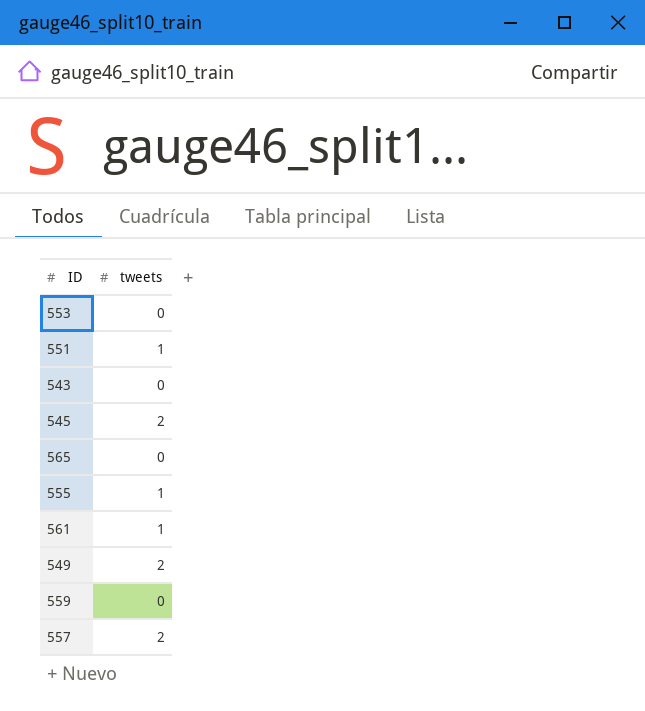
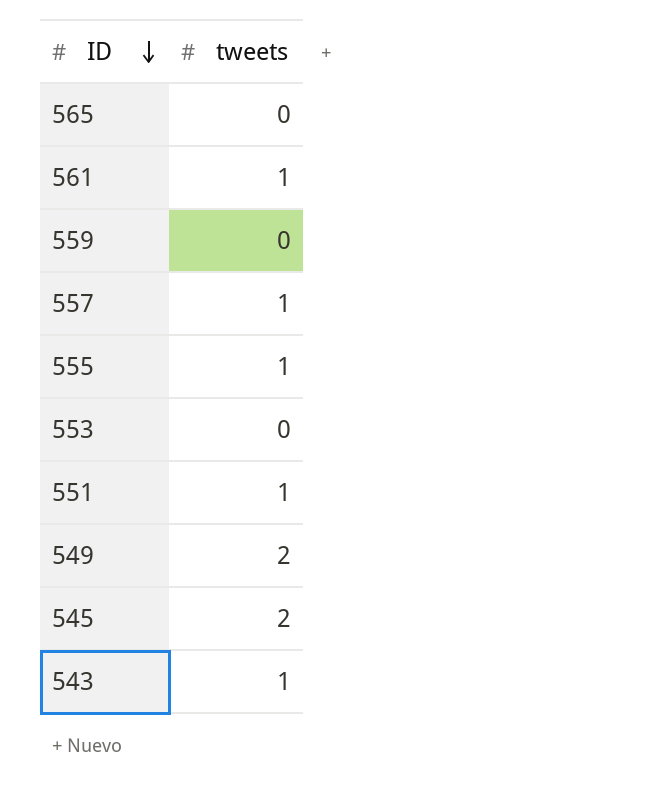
row order: none -> ID descending
557 | tweets: 2 -> 1
543 | tweets: 0 -> 1

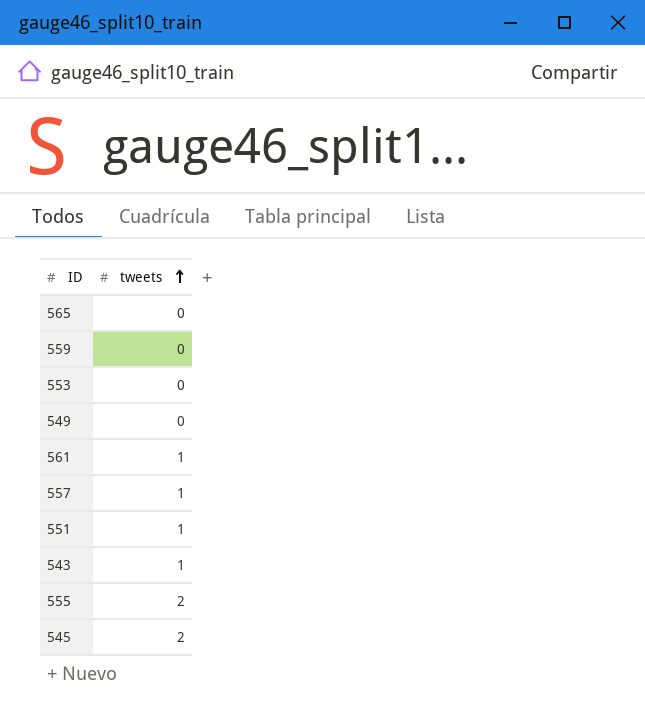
row order: ID descending -> tweets ascending
549 | tweets: 2 -> 0
555 | tweets: 1 -> 2

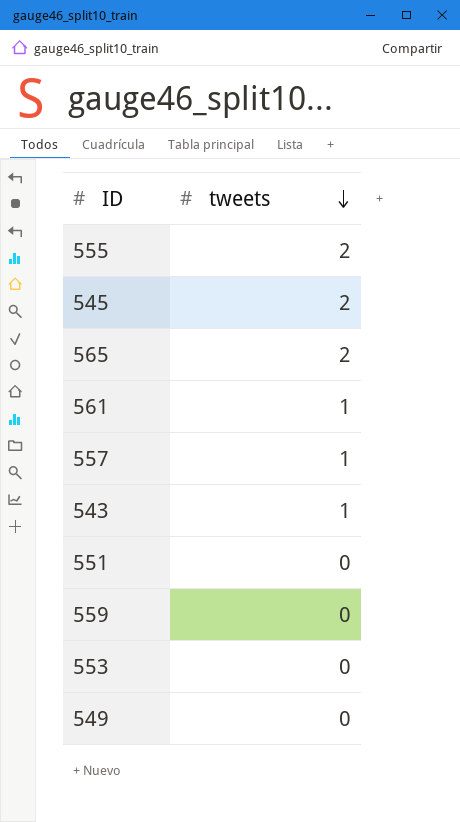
row order: tweets ascending -> tweets descending
565 | tweets: 0 -> 2
551 | tweets: 1 -> 0

